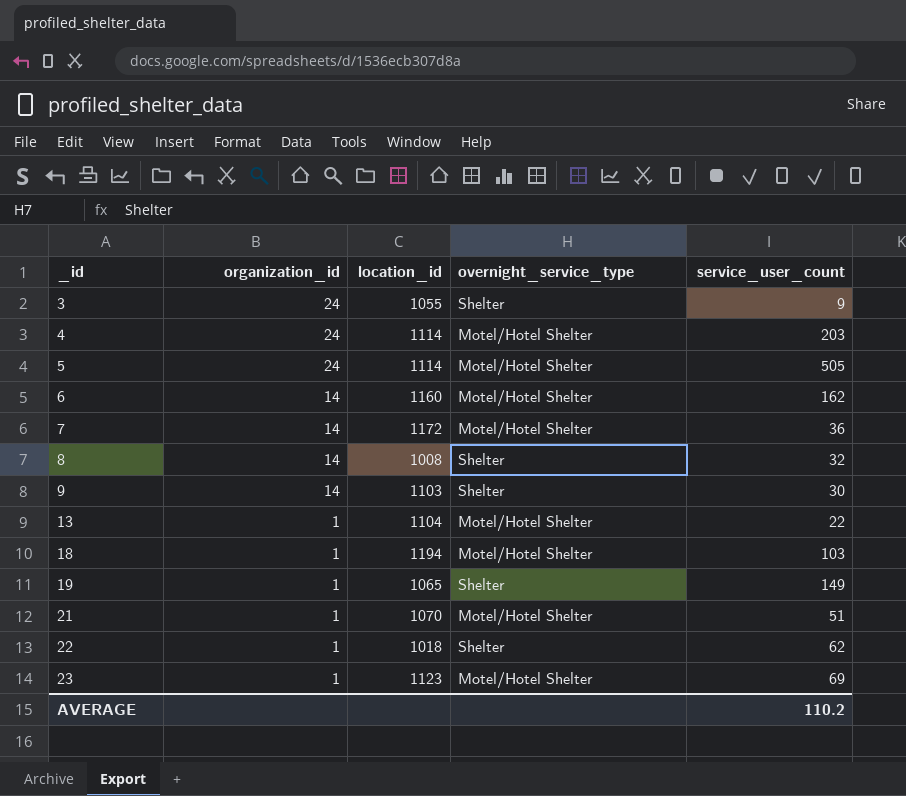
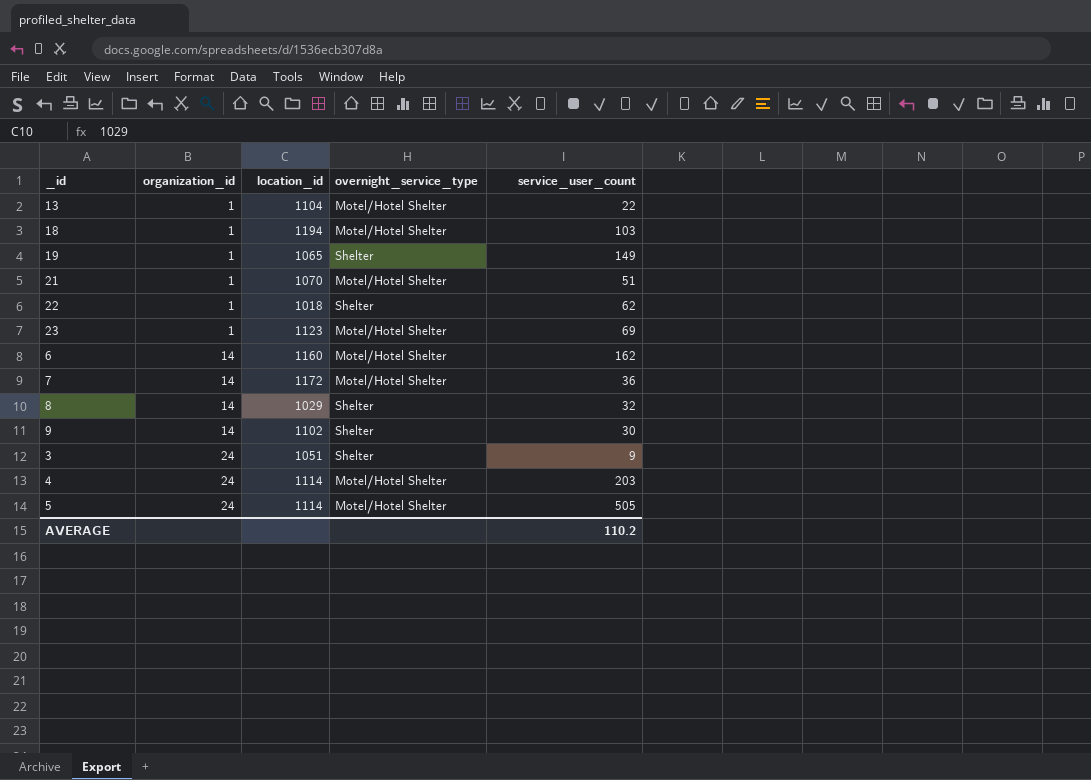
row order: _id ascending -> organization_id ascending
8 | location_id: 1008 -> 1029
9 | location_id: 1103 -> 1102
3 | location_id: 1055 -> 1051

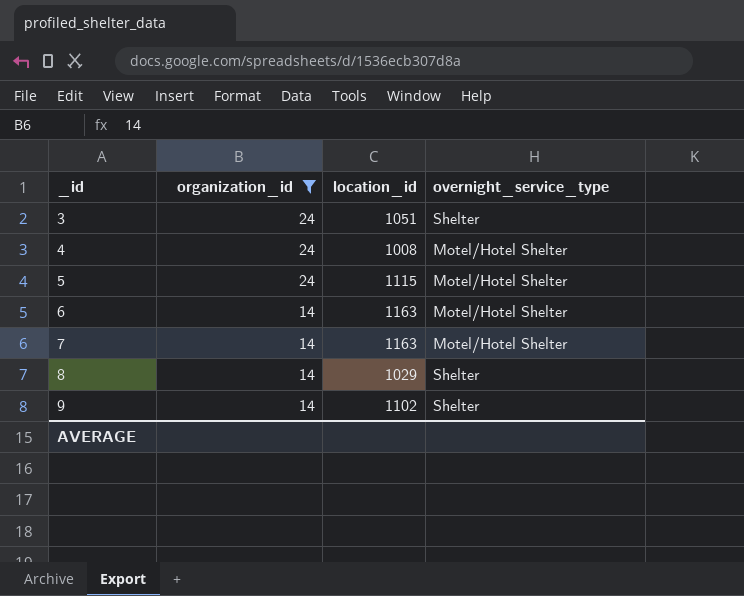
filter: none -> organization_id != 1
row order: organization_id ascending -> _id ascending
column service_user_count | position: 5 -> none
4 | location_id: 1114 -> 1008
5 | location_id: 1114 -> 1115
6 | location_id: 1160 -> 1163
7 | location_id: 1172 -> 1163

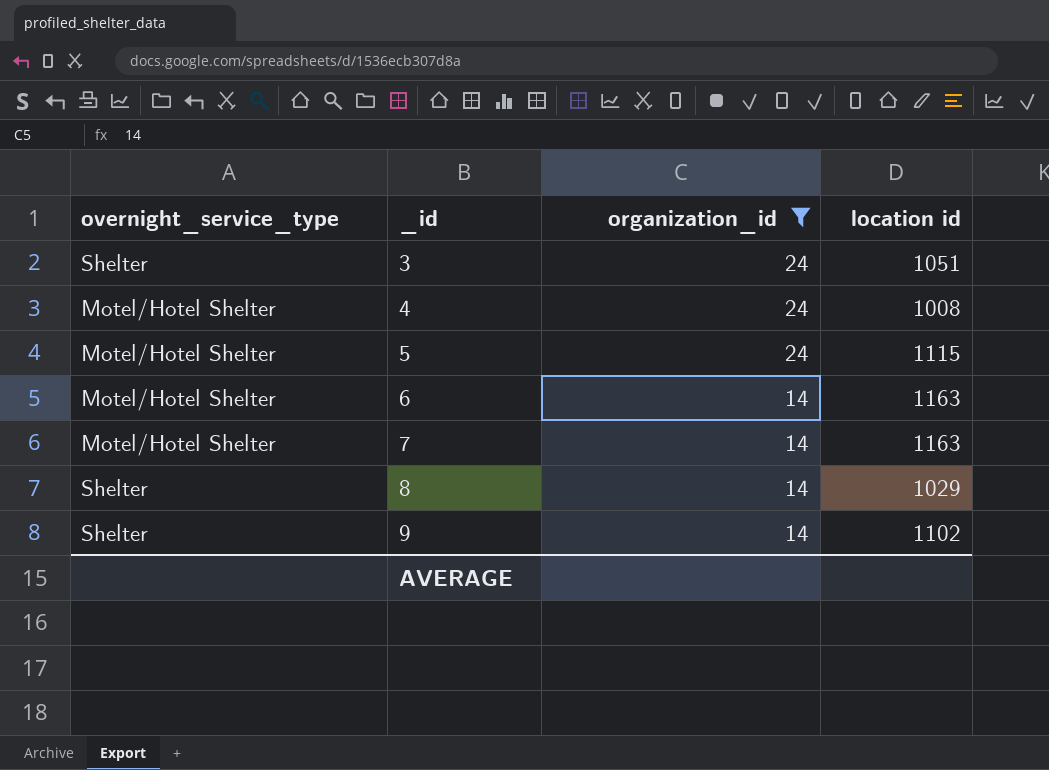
column overnight_service_type | position: 4 -> 1
column name: location_id -> location id

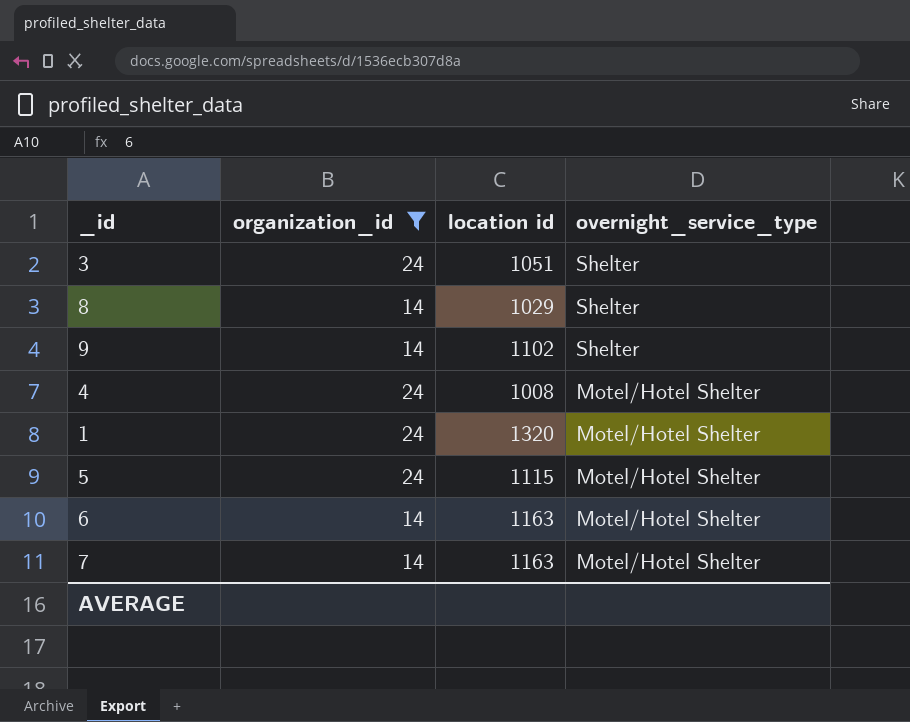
row order: _id ascending -> overnight_service_type descending
column overnight_service_type | position: 1 -> 4
row 1: none -> 24 | 1320 | Motel/Hotel Shelter

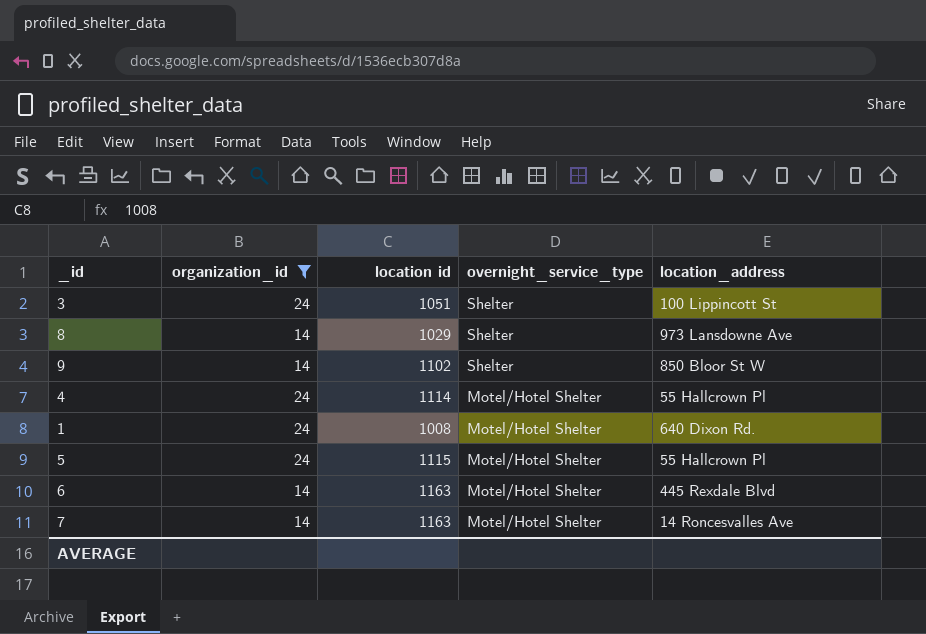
column location_address | position: none -> 5
4 | location id: 1008 -> 1114
1 | location id: 1320 -> 1008

